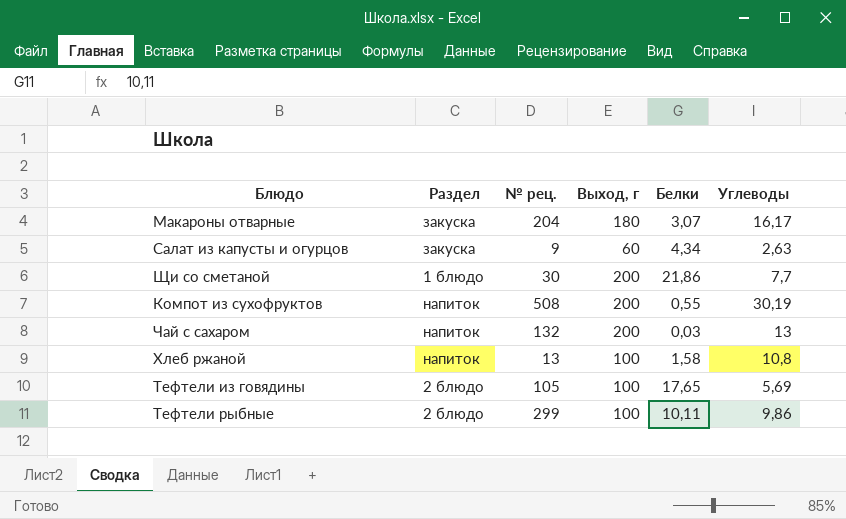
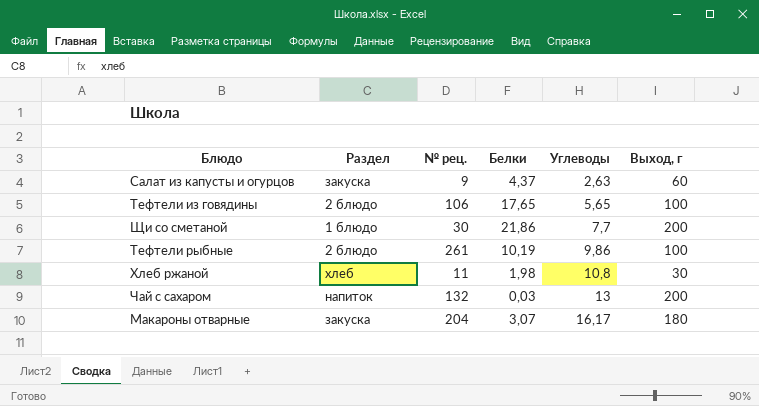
row order: none -> Углеводы ascending
column Выход, г | position: 4 -> 6
row Компот из сухофруктов: напиток | 508 | 200 | 0,55 | 30,19 -> none
Салат из капусты и огурцов | Белки: 4,34 -> 4,37
Тефтели из говядины | № рец.: 105 -> 106
Тефтели из говядины | Углеводы: 5,69 -> 5,65
Тефтели рыбные | № рец.: 299 -> 261
Тефтели рыбные | Белки: 10,11 -> 10,19
Хлеб ржаной | Раздел: напиток -> хлеб
Хлеб ржаной | № рец.: 13 -> 11
Хлеб ржаной | Белки: 1,58 -> 1,98
Хлеб ржаной | Выход, г: 100 -> 30

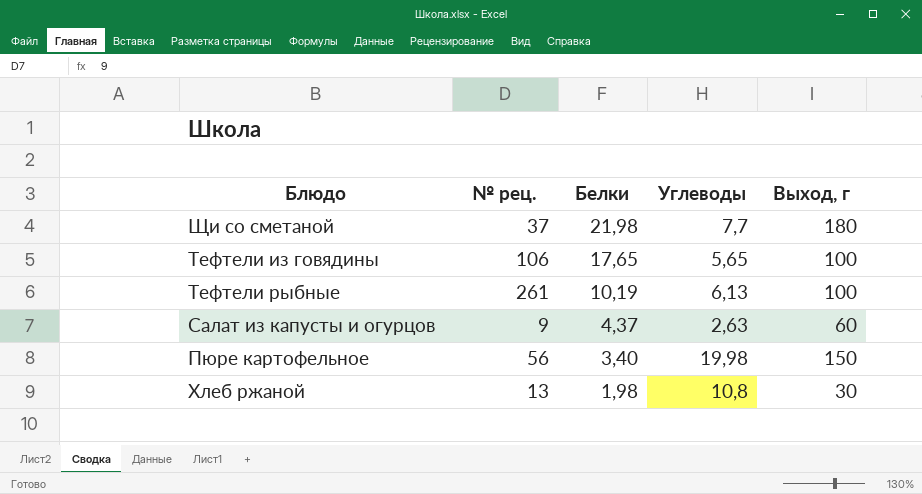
row order: Углеводы ascending -> Белки descending
column Раздел | position: 2 -> none
row Чай с сахаром: напиток | 132 | 0,03 | 13 | 200 -> none
row Макароны отварные: закуска | 204 | 3,07 | 16,17 | 180 -> none
Щи со сметаной | № рец.: 30 -> 37
Щи со сметаной | Белки: 21,86 -> 21,98
Щи со сметаной | Выход, г: 200 -> 180
Тефтели рыбные | Углеводы: 9,86 -> 6,13
row Пюре картофельное: none -> 56 | 3,40 | 19,98 | 150
Хлеб ржаной | № рец.: 11 -> 13

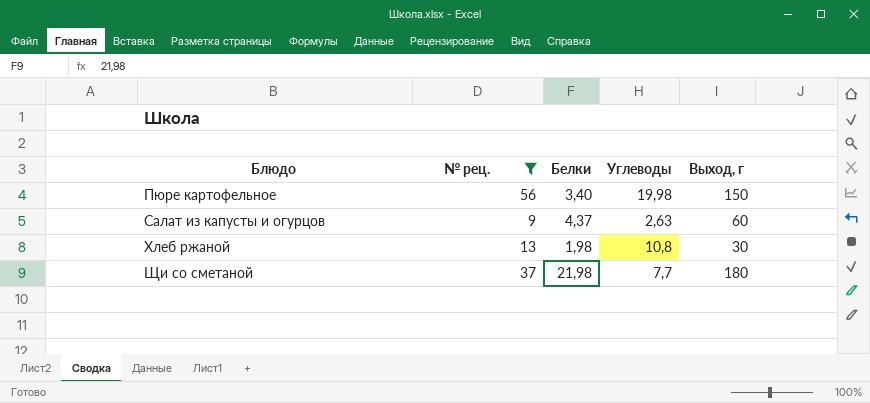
filter: none -> № рец. <= 56
row order: Белки descending -> Блюдо ascending

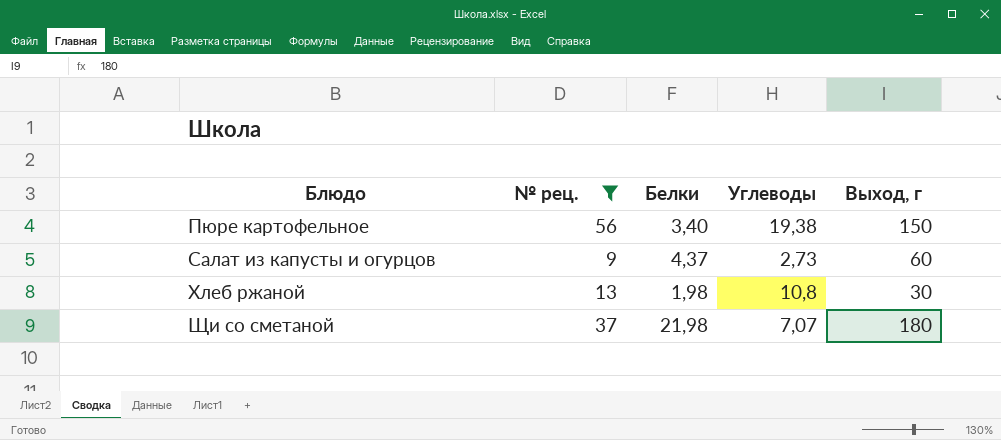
Пюре картофельное | Углеводы: 19,98 -> 19,38
Салат из капусты и огурцов | Углеводы: 2,63 -> 2,73
Щи со сметаной | Углеводы: 7,7 -> 7,07

